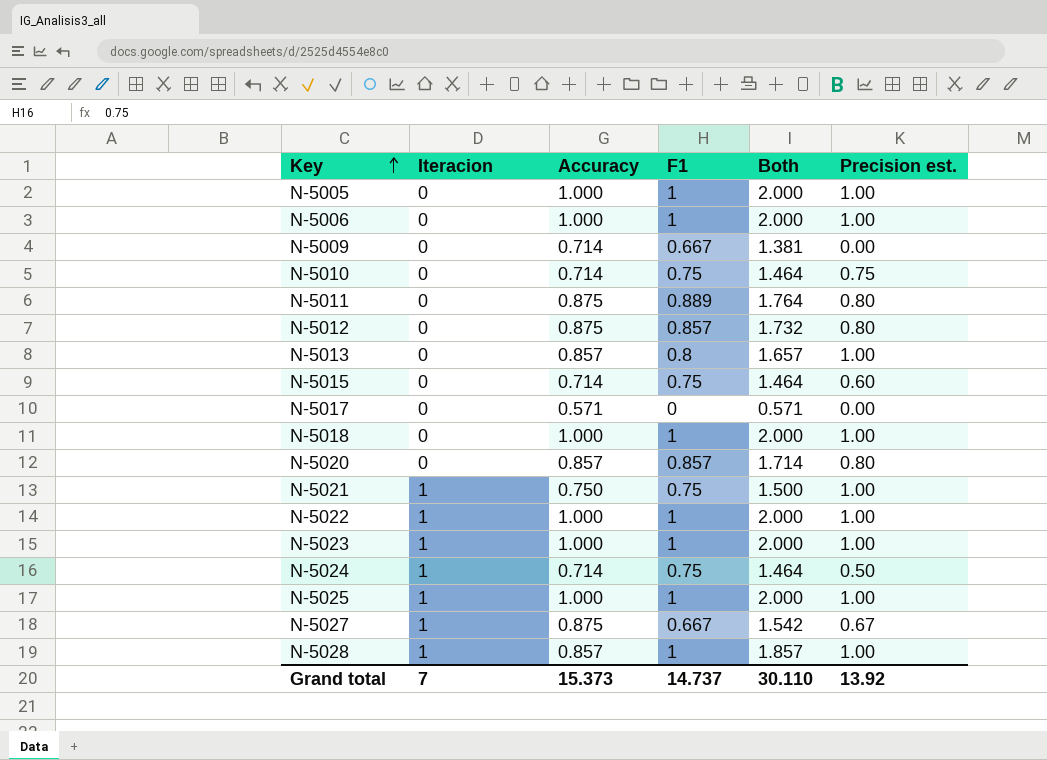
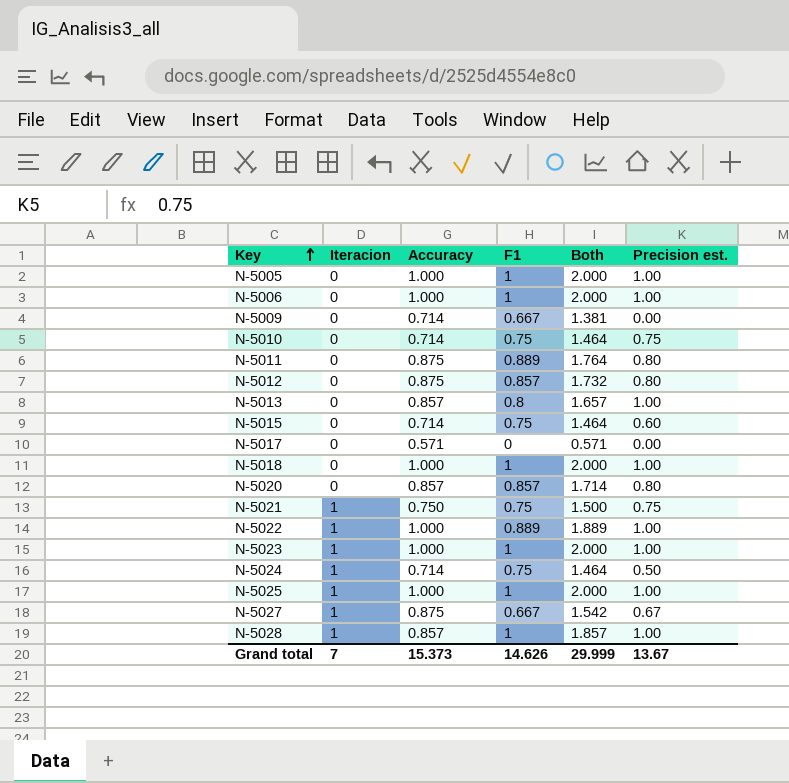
N-5021 | Precision est.: 1.00 -> 0.75
N-5022 | F1: 1 -> 0.889
N-5022 | Both: 2.000 -> 1.889
Grand total | F1: 14.737 -> 14.626
Grand total | Both: 30.110 -> 29.999
Grand total | Precision est.: 13.92 -> 13.67

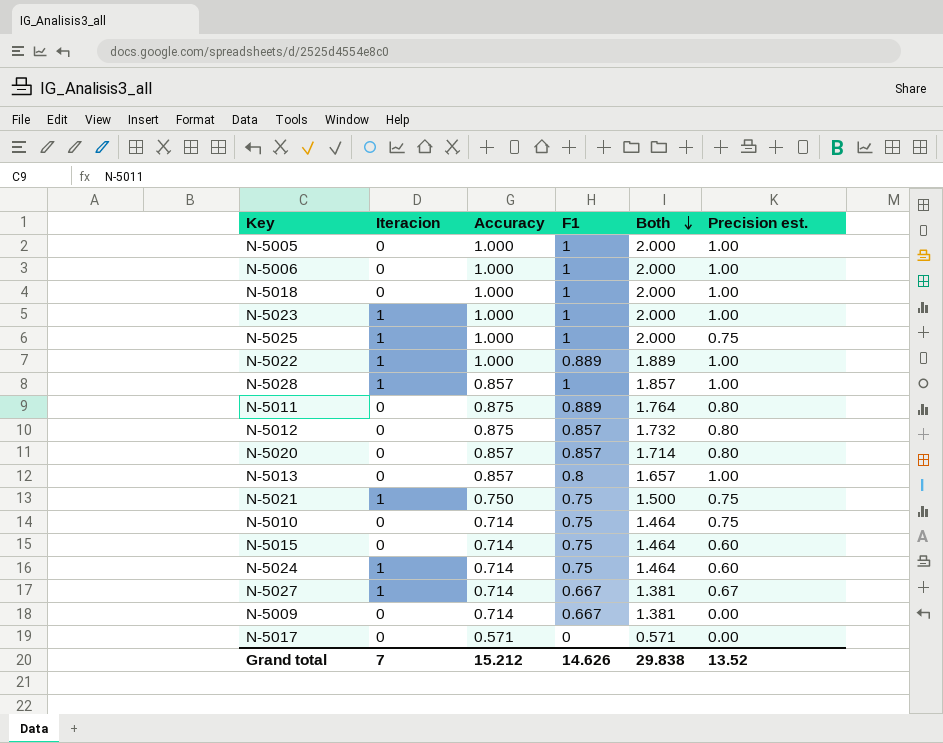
row order: Key ascending -> Both descending
N-5025 | Precision est.: 1.00 -> 0.75
N-5024 | Precision est.: 0.50 -> 0.60
N-5027 | Accuracy: 0.875 -> 0.714
N-5027 | Both: 1.542 -> 1.381
Grand total | Accuracy: 15.373 -> 15.212
Grand total | Both: 29.999 -> 29.838
Grand total | Precision est.: 13.67 -> 13.52

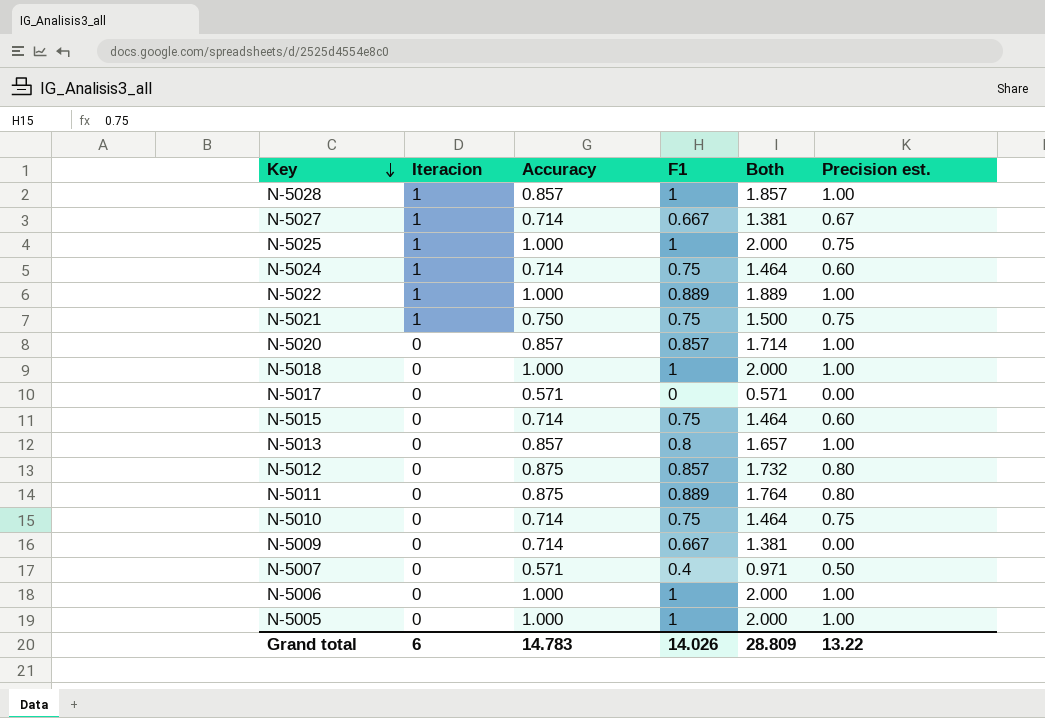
row order: Both descending -> Key descending
row N-5023: 1 | 1.000 | 1 | 2.000 | 1.00 -> none
N-5020 | Precision est.: 0.80 -> 1.00
row N-5007: none -> 0 | 0.571 | 0.4 | 0.971 | 0.50
Grand total | Iteracion: 7 -> 6
Grand total | Accuracy: 15.212 -> 14.783
Grand total | F1: 14.626 -> 14.026
Grand total | Both: 29.838 -> 28.809
Grand total | Precision est.: 13.52 -> 13.22

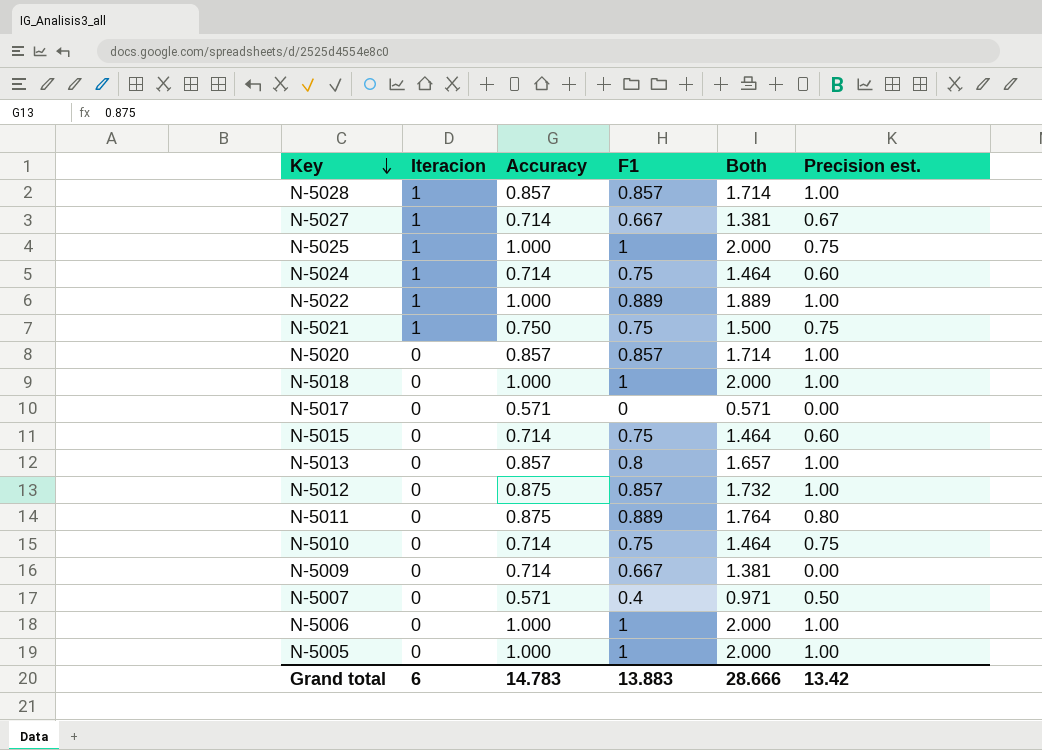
N-5028 | F1: 1 -> 0.857
N-5028 | Both: 1.857 -> 1.714
N-5012 | Precision est.: 0.80 -> 1.00
Grand total | F1: 14.026 -> 13.883
Grand total | Both: 28.809 -> 28.666
Grand total | Precision est.: 13.22 -> 13.42

